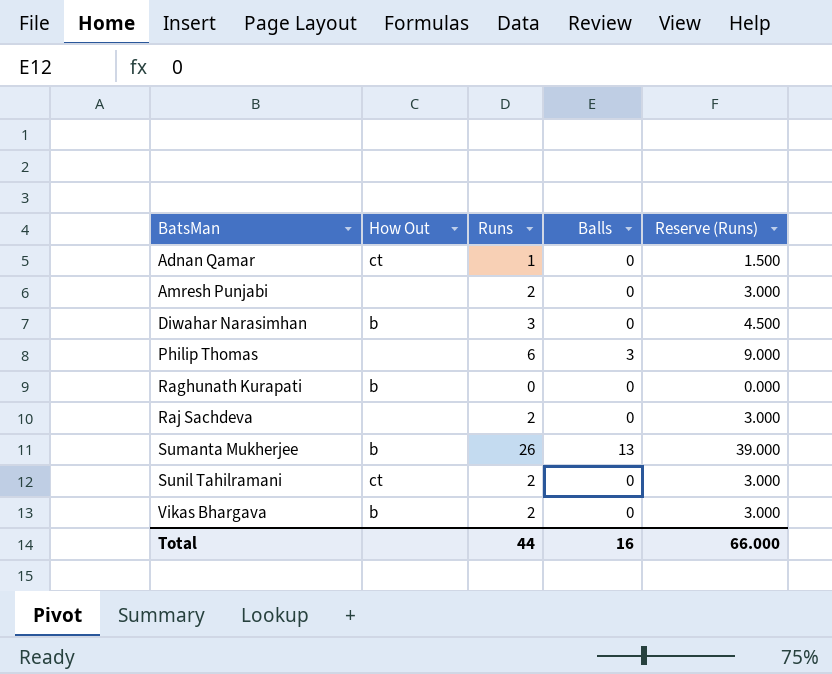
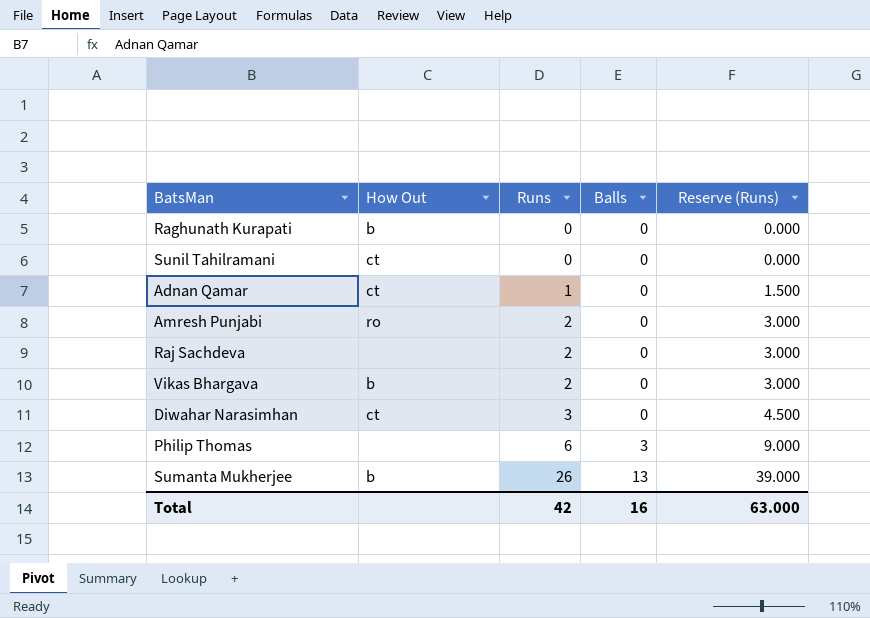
row order: BatsMan ascending -> Runs ascending
Sunil Tahilramani | Runs: 2 -> 0
Sunil Tahilramani | Reserve (Runs): 3.000 -> 0.000
Amresh Punjabi | How Out: none -> ro
Diwahar Narasimhan | How Out: b -> ct
Total | Runs: 44 -> 42
Total | Reserve (Runs): 66.000 -> 63.000

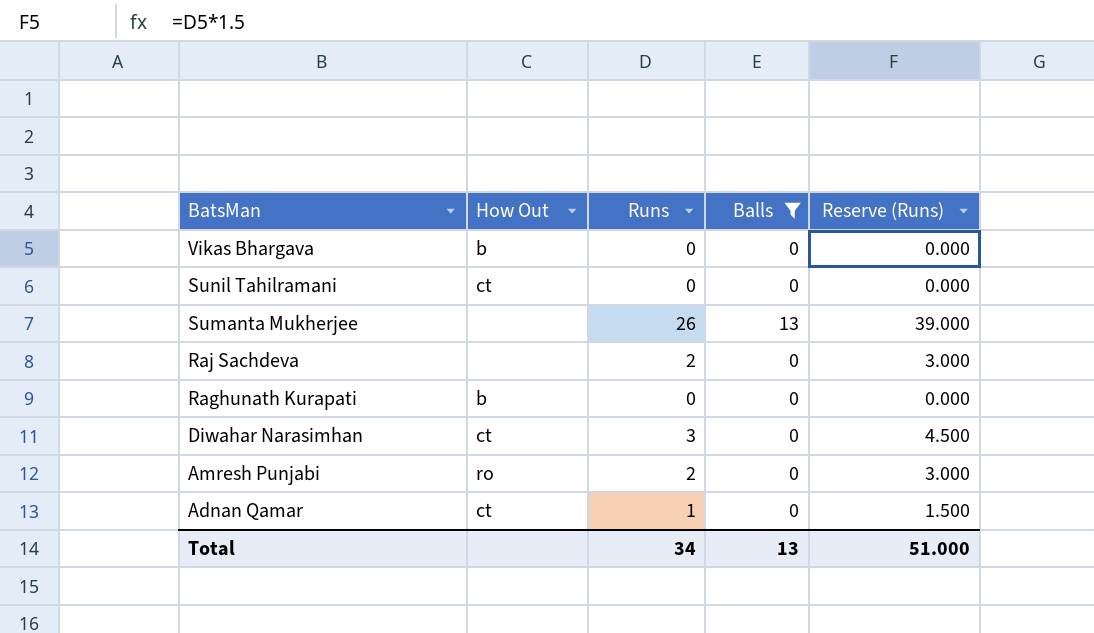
filter: none -> Balls != 3
row order: Runs ascending -> BatsMan descending
Vikas Bhargava | Runs: 2 -> 0
Vikas Bhargava | Reserve (Runs): 3.000 -> 0.000
Sumanta Mukherjee | How Out: b -> none
Total | Runs: 42 -> 34
Total | Balls: 16 -> 13
Total | Reserve (Runs): 63.000 -> 51.000

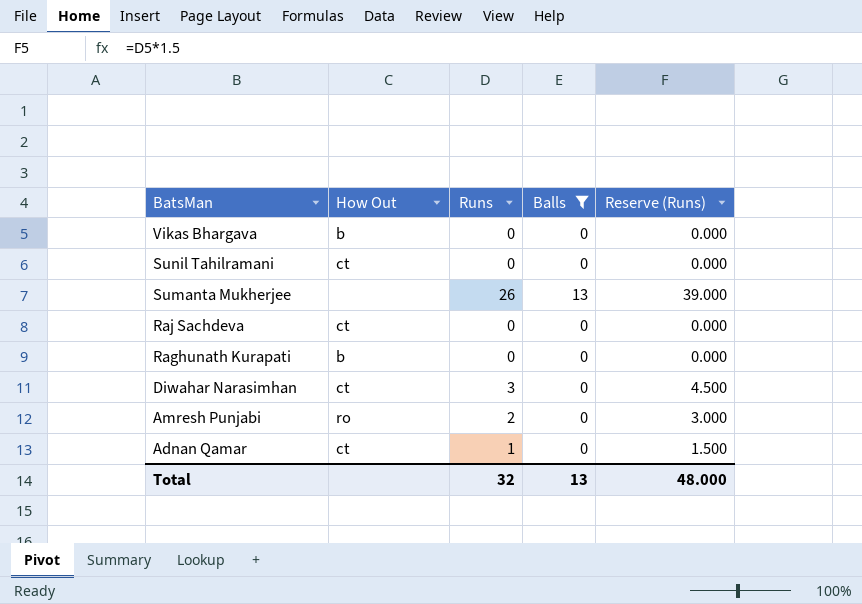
Raj Sachdeva | How Out: none -> ct
Raj Sachdeva | Runs: 2 -> 0
Raj Sachdeva | Reserve (Runs): 3.000 -> 0.000
Total | Runs: 34 -> 32
Total | Reserve (Runs): 51.000 -> 48.000

